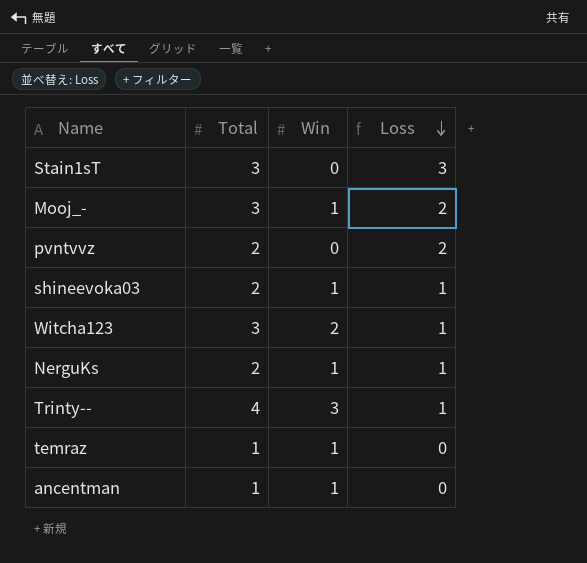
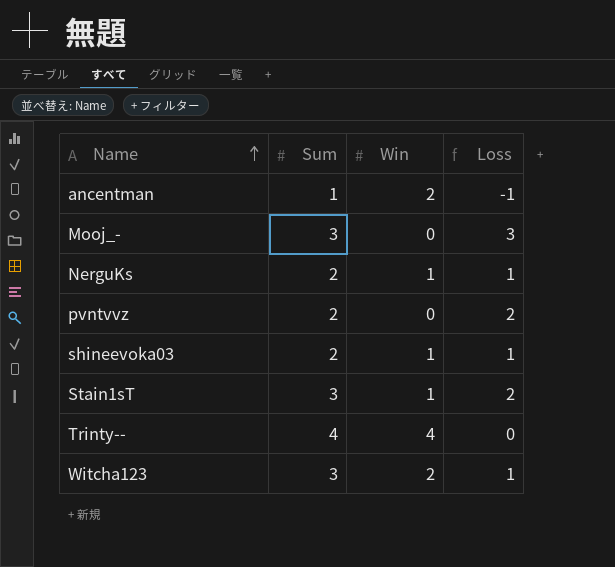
row order: Loss descending -> Name ascending
column name: Total -> Sum
row temraz: 1 | 1 | 0 -> none
ancentman | Win: 1 -> 2
ancentman | Loss: 0 -> -1
Mooj_- | Win: 1 -> 0
Mooj_- | Loss: 2 -> 3
Stain1sT | Win: 0 -> 1
Stain1sT | Loss: 3 -> 2
Trinty-- | Win: 3 -> 4
Trinty-- | Loss: 1 -> 0

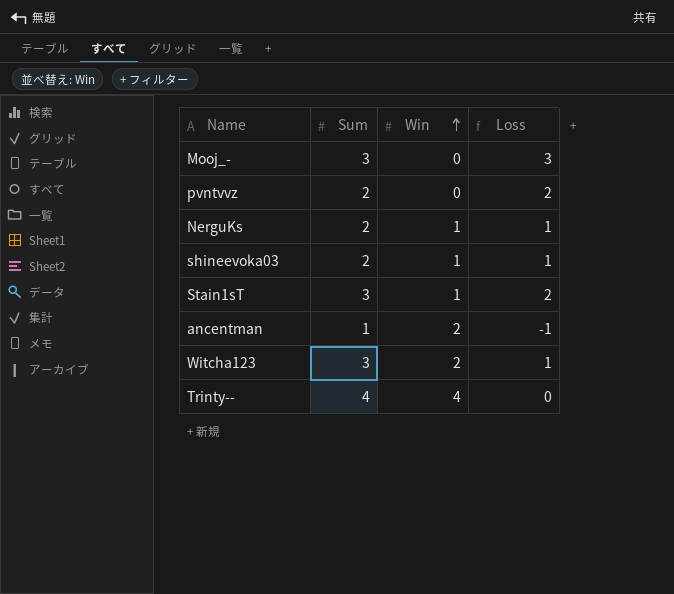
row order: Name ascending -> Win ascending

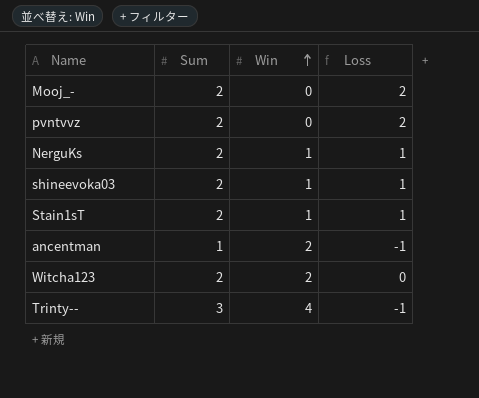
Mooj_- | Sum: 3 -> 2
Mooj_- | Loss: 3 -> 2
Stain1sT | Sum: 3 -> 2
Stain1sT | Loss: 2 -> 1
Witcha123 | Sum: 3 -> 2
Witcha123 | Loss: 1 -> 0
Trinty-- | Sum: 4 -> 3
Trinty-- | Loss: 0 -> -1

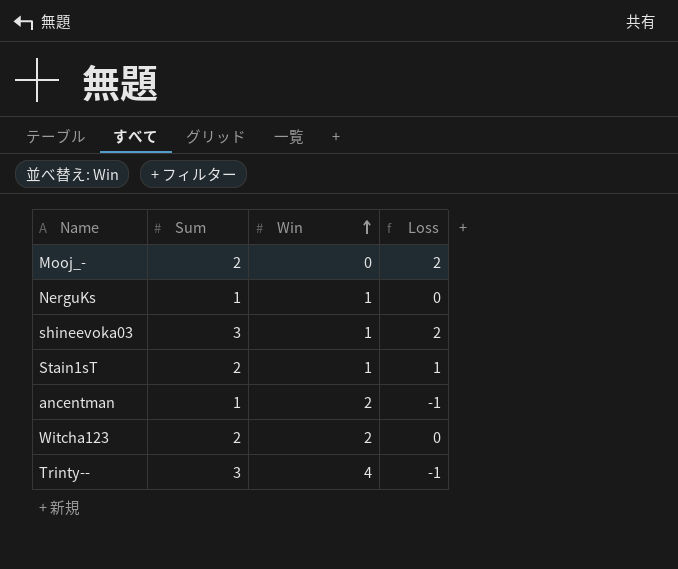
row pvntvvz: 2 | 0 | 2 -> none
NerguKs | Sum: 2 -> 1
NerguKs | Loss: 1 -> 0
shineevoka03 | Sum: 2 -> 3
shineevoka03 | Loss: 1 -> 2

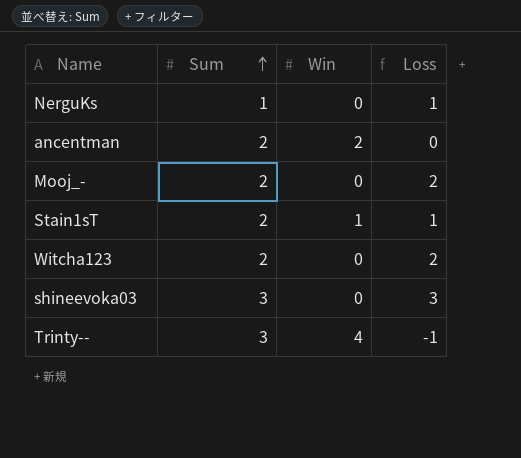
row order: Win ascending -> Sum ascending
NerguKs | Win: 1 -> 0
NerguKs | Loss: 0 -> 1
ancentman | Sum: 1 -> 2
ancentman | Loss: -1 -> 0
Witcha123 | Win: 2 -> 0
Witcha123 | Loss: 0 -> 2
shineevoka03 | Win: 1 -> 0
shineevoka03 | Loss: 2 -> 3

